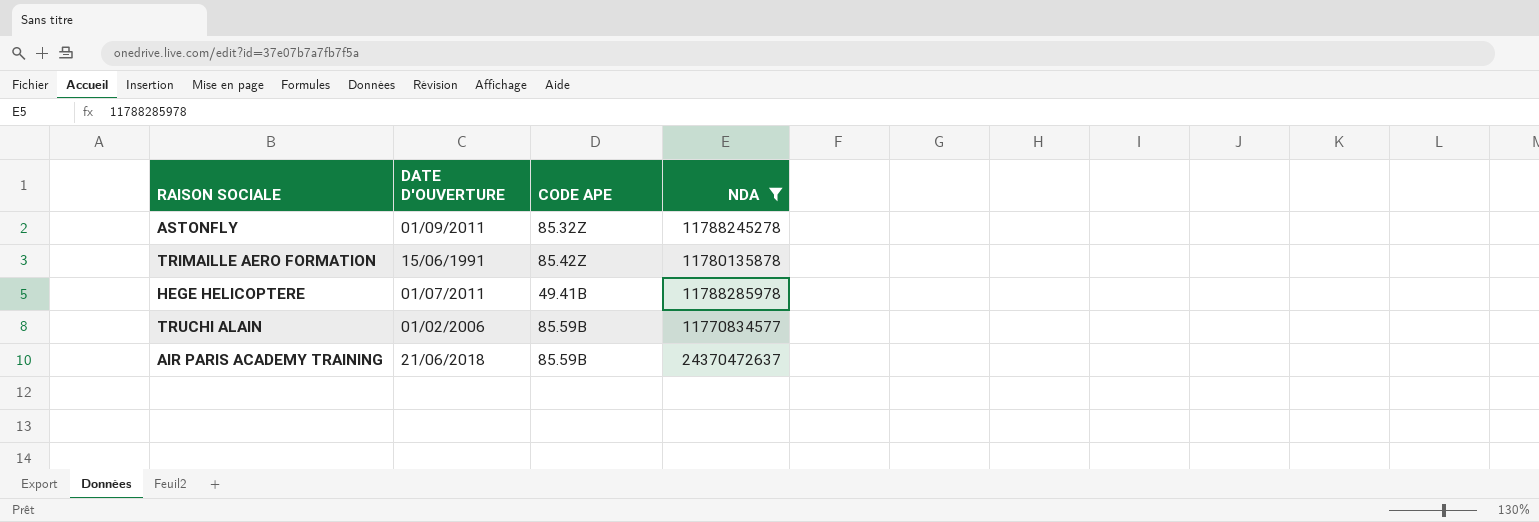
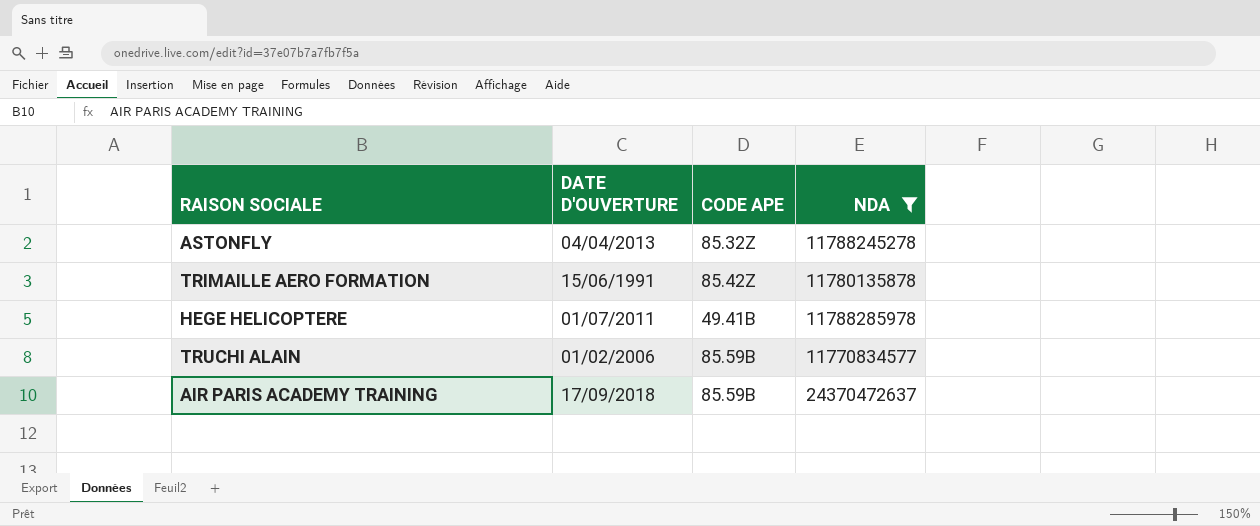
ASTONFLY | DATE D'OUVERTURE: 01/09/2011 -> 04/04/2013
AIR PARIS ACADEMY TRAINING | DATE D'OUVERTURE: 21/06/2018 -> 17/09/2018

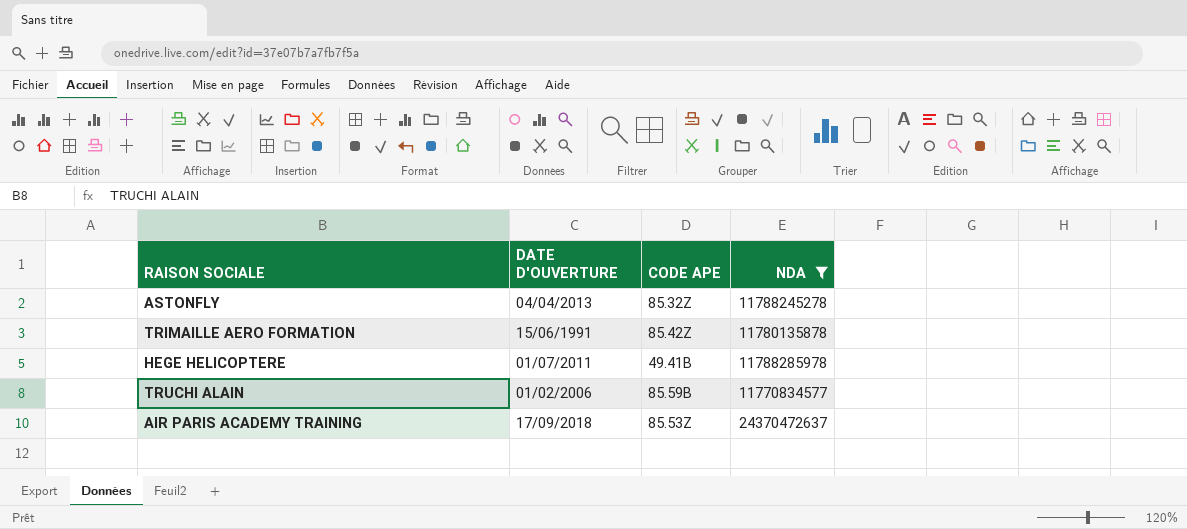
AIR PARIS ACADEMY TRAINING | CODE APE: 85.59B -> 85.53Z

